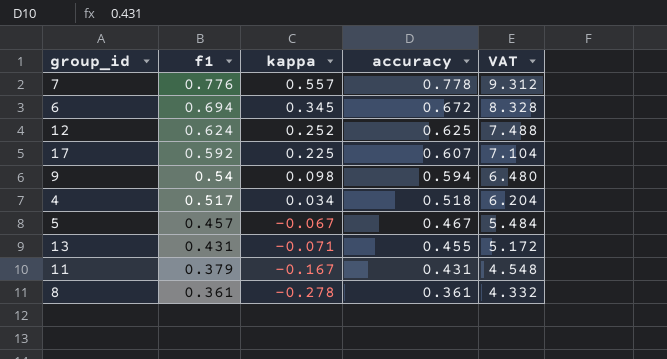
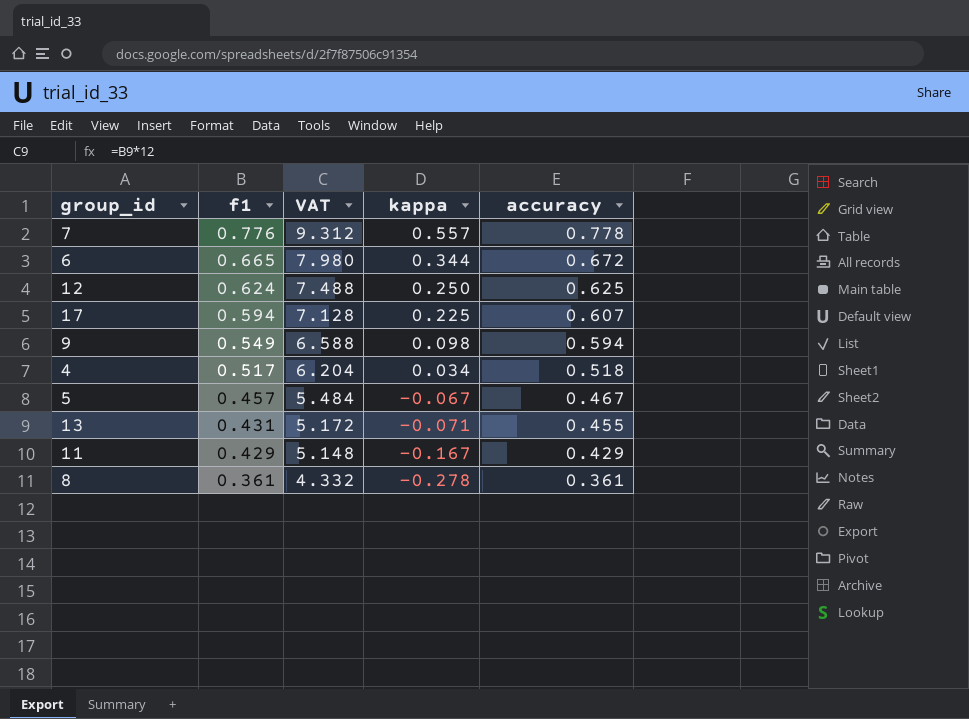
column VAT | position: 5 -> 3
6 | f1: 0.694 -> 0.665
6 | VAT: 8.328 -> 7.980
6 | kappa: 0.345 -> 0.344
12 | kappa: 0.252 -> 0.250
17 | f1: 0.592 -> 0.594
17 | VAT: 7.104 -> 7.128
9 | f1: 0.54 -> 0.549
9 | VAT: 6.480 -> 6.588
11 | f1: 0.379 -> 0.429
11 | VAT: 4.548 -> 5.148
11 | accuracy: 0.431 -> 0.429

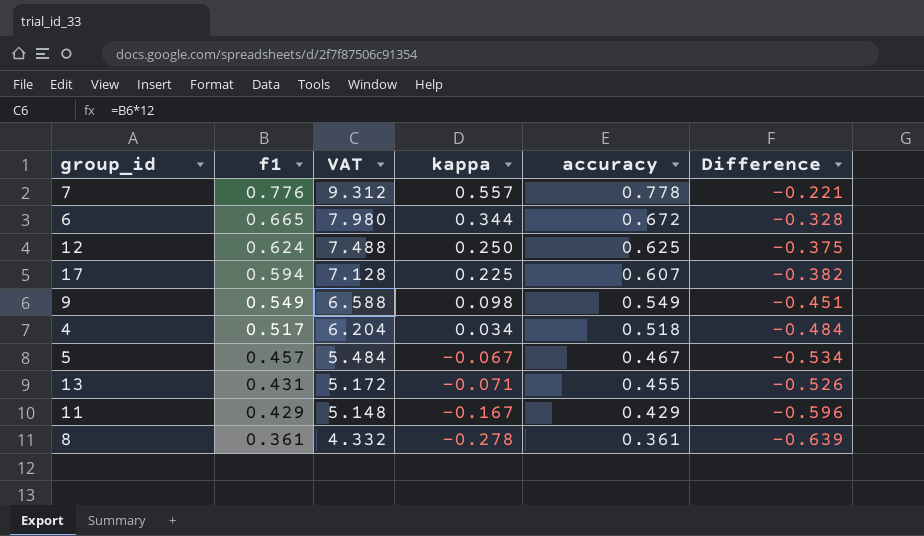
column Difference | formula: none -> [kappa] - [accuracy]
9 | accuracy: 0.594 -> 0.549

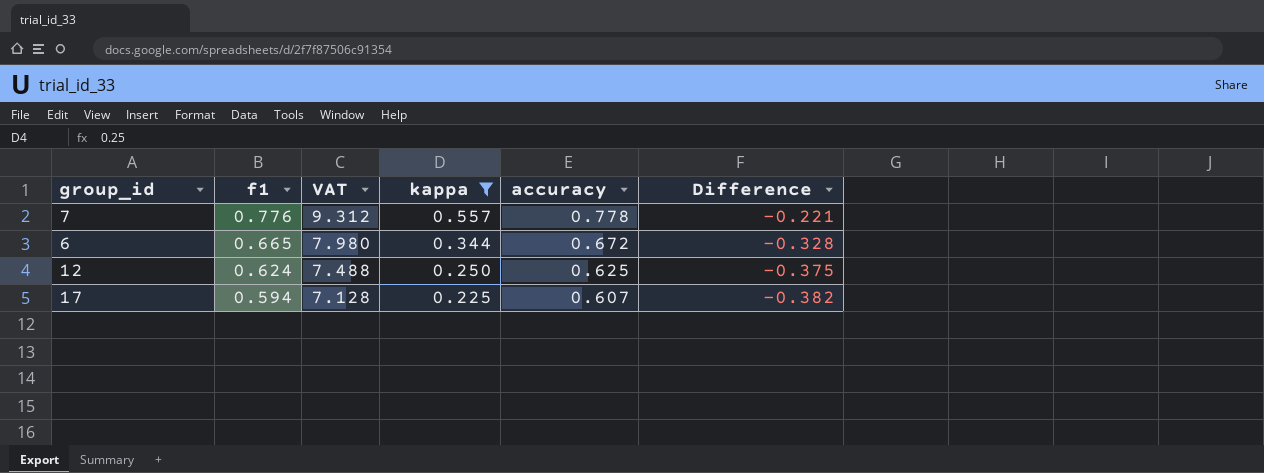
filter: none -> kappa >= 0.225

